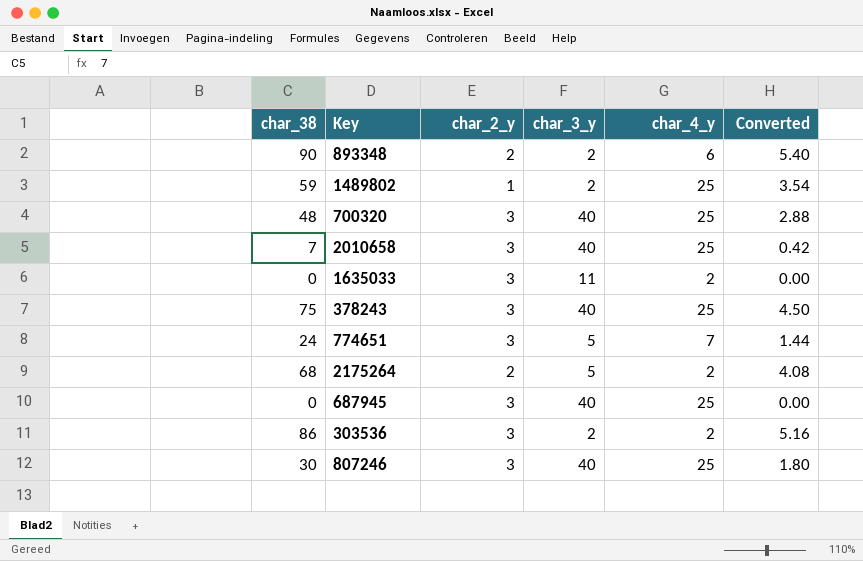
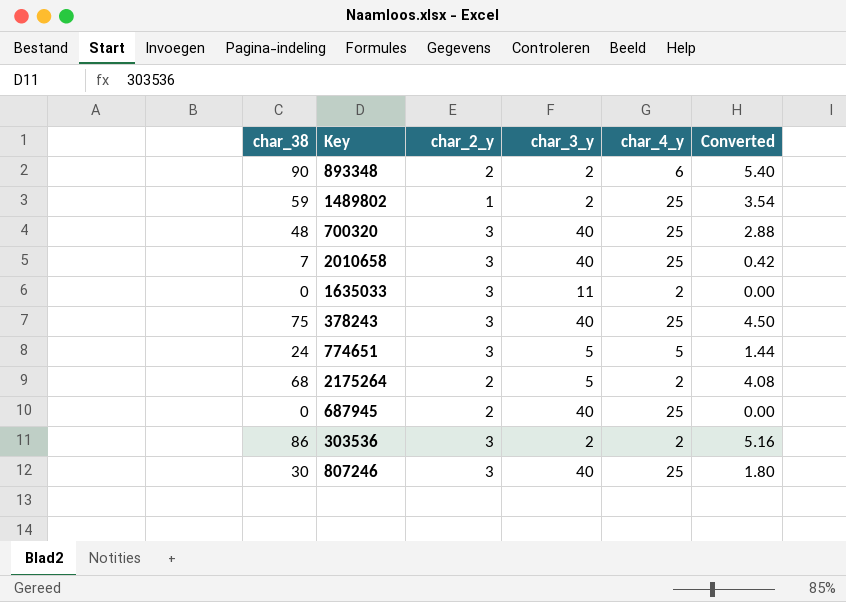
774651 | char_4_y: 7 -> 5
687945 | char_2_y: 3 -> 2

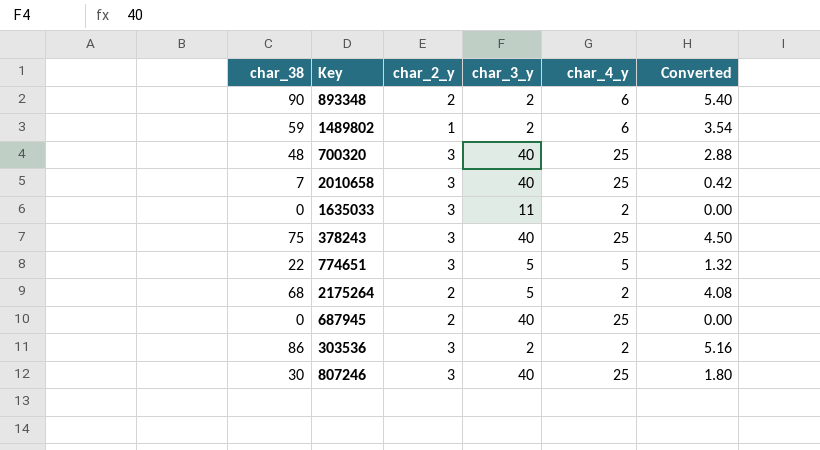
1489802 | char_4_y: 25 -> 6
774651 | char_38: 24 -> 22
774651 | Converted: 1.44 -> 1.32

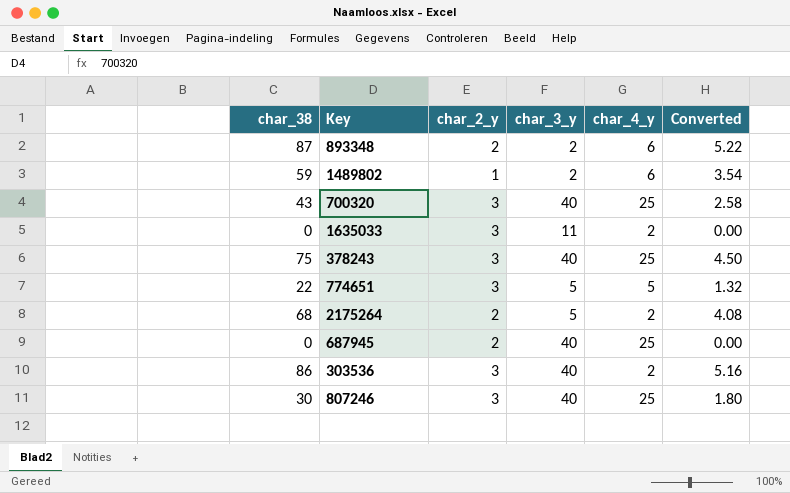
row 2010658: 7 | 3 | 40 | 25 | 0.42 -> none
893348 | char_38: 90 -> 87
893348 | Converted: 5.40 -> 5.22
700320 | char_38: 48 -> 43
700320 | Converted: 2.88 -> 2.58
303536 | char_3_y: 2 -> 40

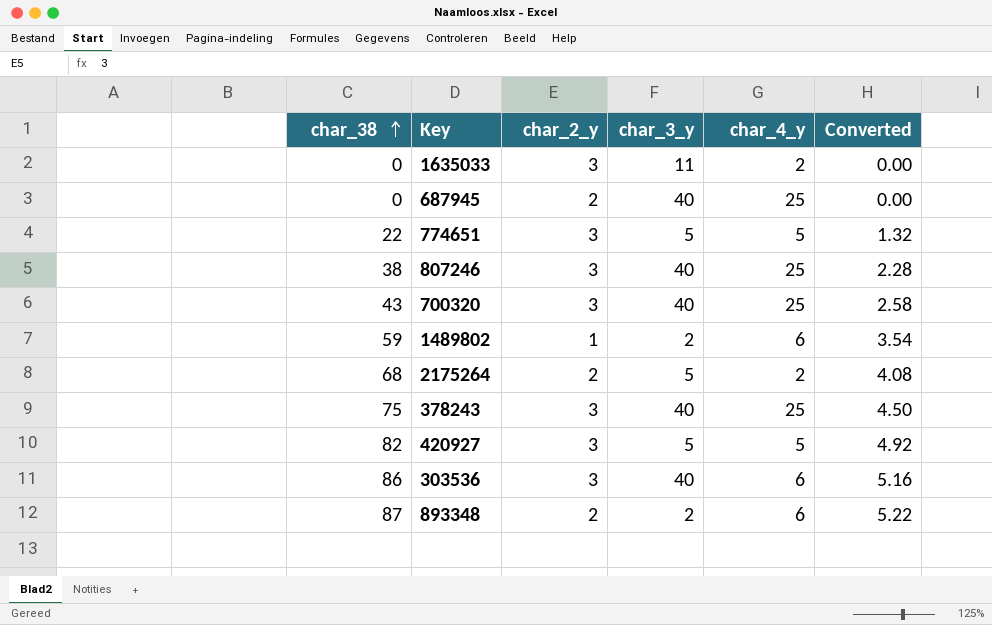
row order: none -> char_38 ascending
807246 | char_38: 30 -> 38
807246 | Converted: 1.80 -> 2.28
row 420927: none -> 82 | 3 | 5 | 5 | 4.92
303536 | char_4_y: 2 -> 6

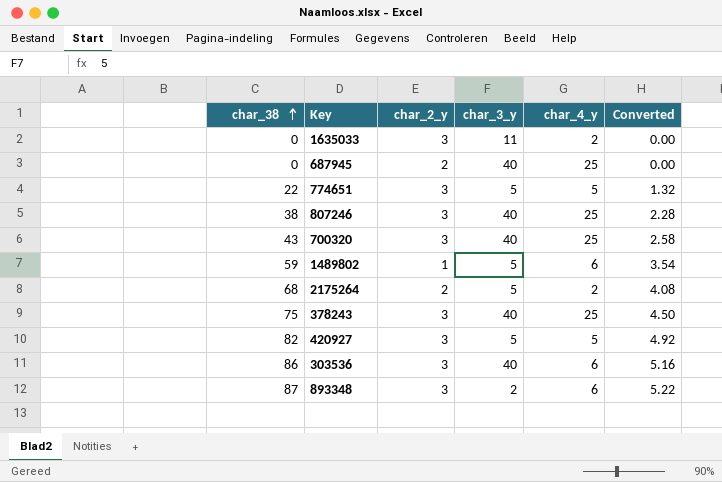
1489802 | char_3_y: 2 -> 5
893348 | char_2_y: 2 -> 3

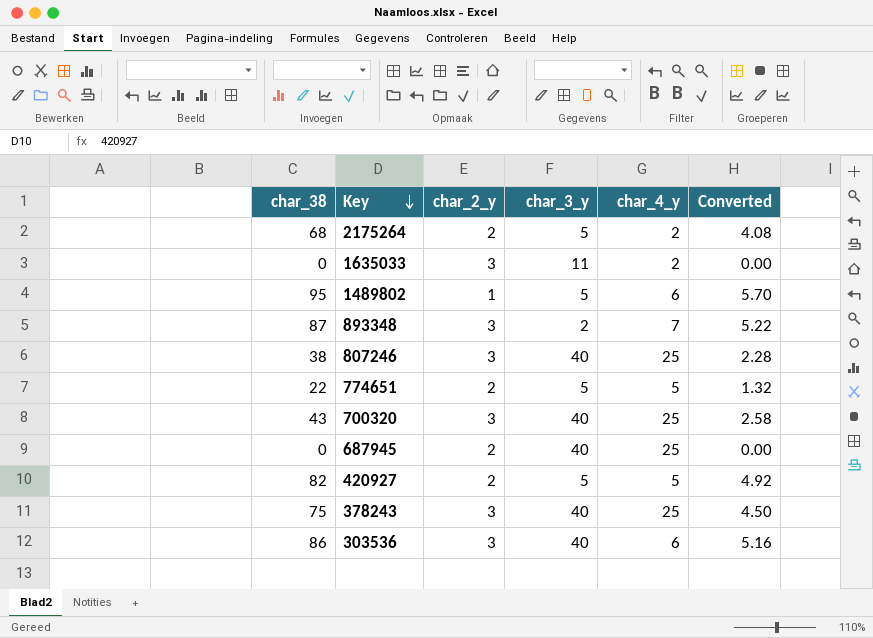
row order: char_38 ascending -> Key descending
1489802 | char_38: 59 -> 95
1489802 | Converted: 3.54 -> 5.70
893348 | char_4_y: 6 -> 7
774651 | char_2_y: 3 -> 2
420927 | char_2_y: 3 -> 2

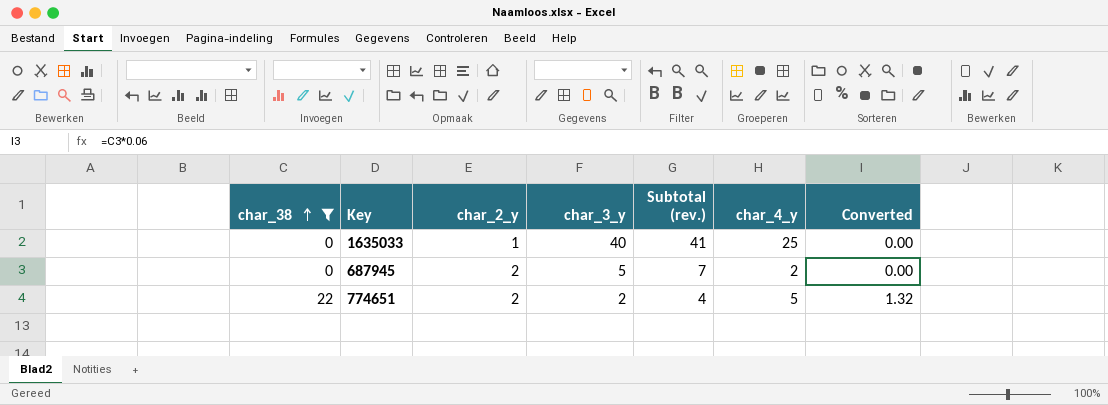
filter: none -> char_38 <= 22
row order: Key descending -> char_38 ascending
column Subtotal (rev.) | formula: none -> [char_2_y] + [char_3_y]
1635033 | char_2_y: 3 -> 1
1635033 | char_3_y: 11 -> 40
1635033 | char_4_y: 2 -> 25
687945 | char_3_y: 40 -> 5
687945 | char_4_y: 25 -> 2
774651 | char_3_y: 5 -> 2

